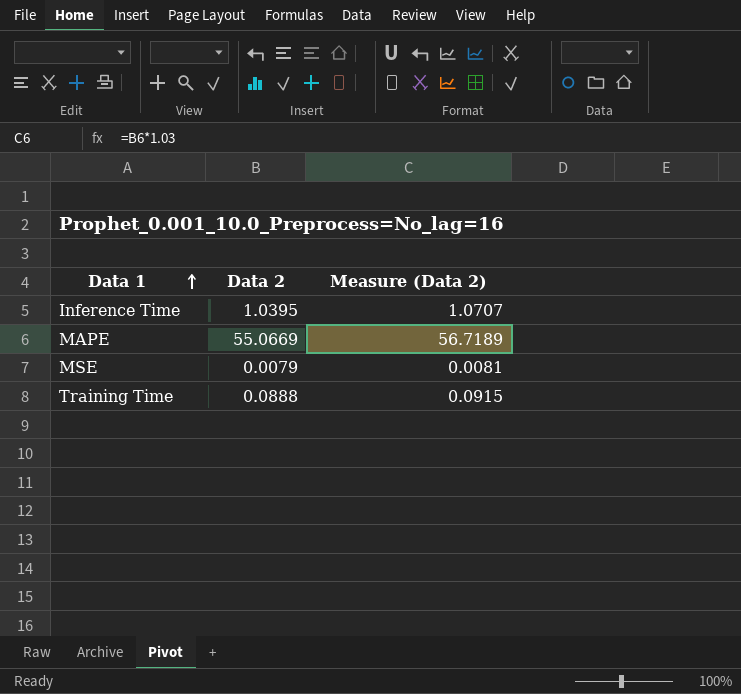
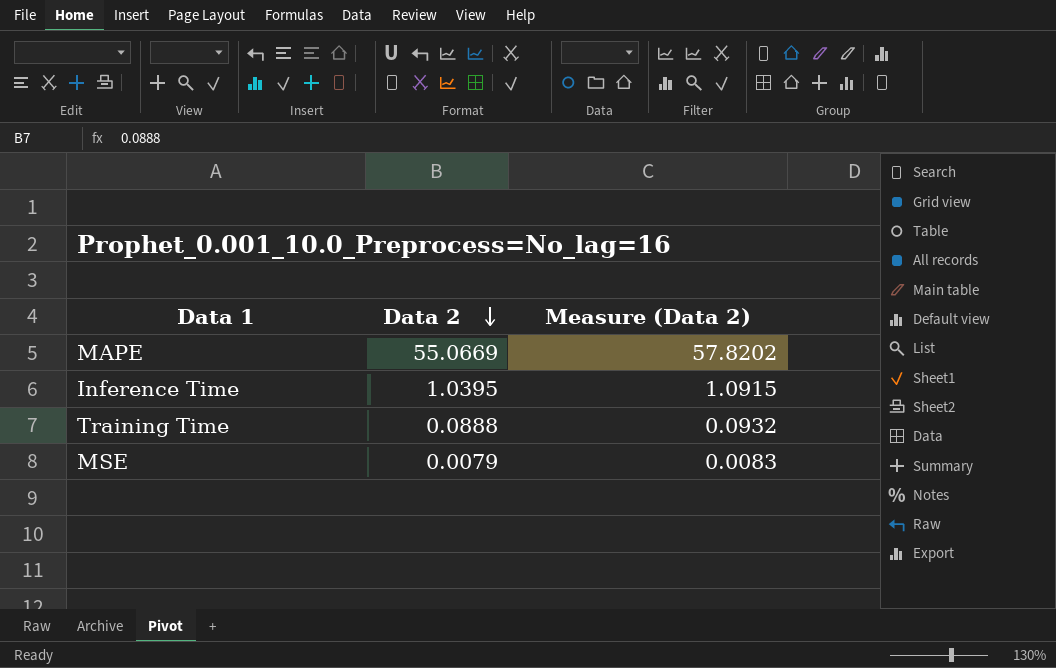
row order: Data 1 ascending -> Data 2 descending
column Measure (Data 2) | formula: [Data 2] * 1.03 -> [Data 2] * 1.05

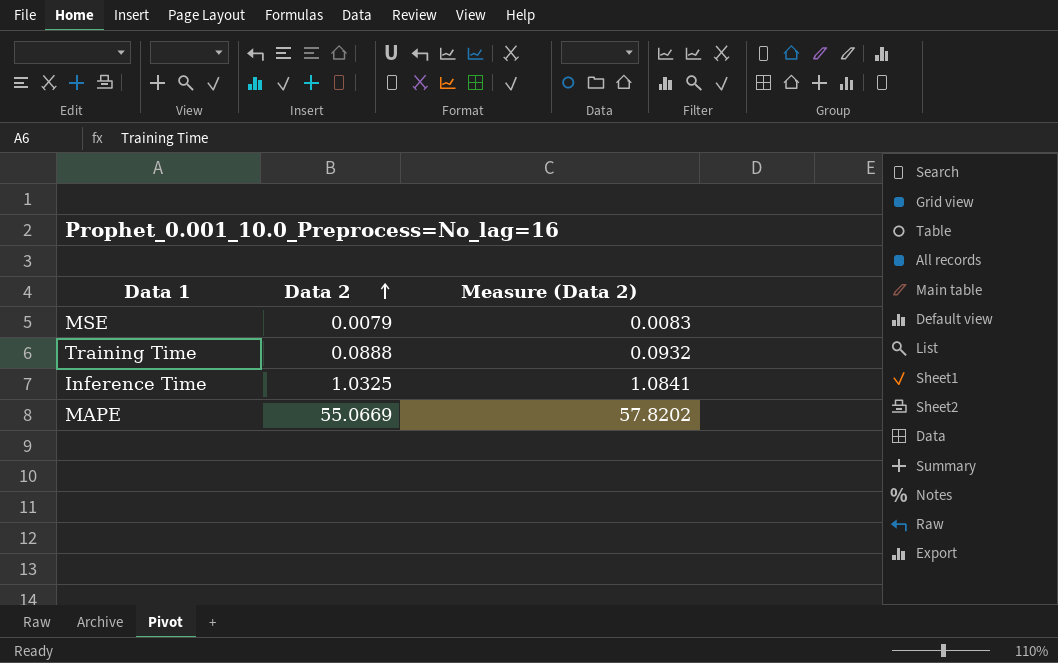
row order: Data 2 descending -> Data 2 ascending
Inference Time | Data 2: 1.0395 -> 1.0325
Inference Time | Measure (Data 2): 1.0915 -> 1.0841

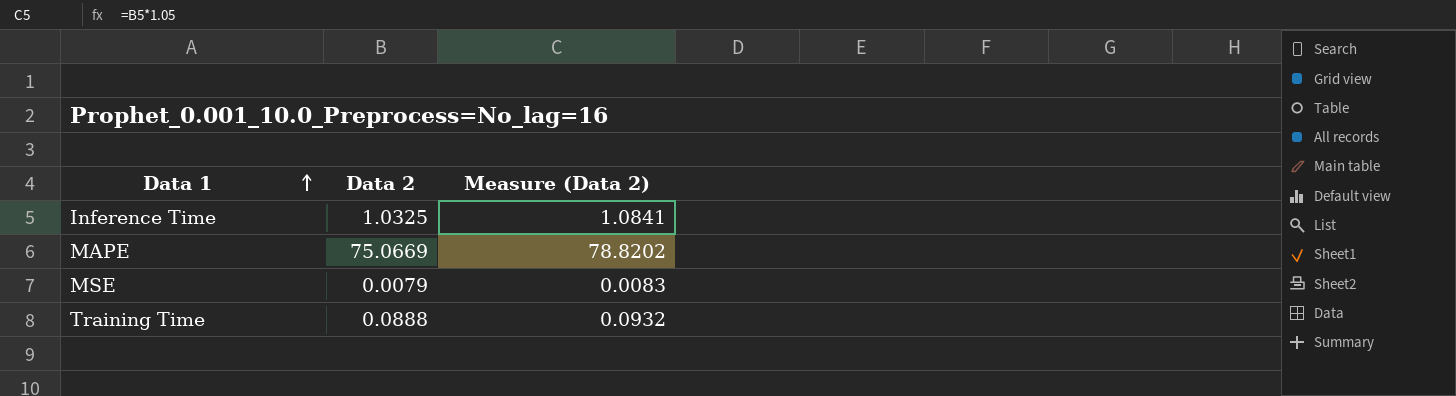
row order: Data 2 ascending -> Data 1 ascending
MAPE | Data 2: 55.0669 -> 75.0669
MAPE | Measure (Data 2): 57.8202 -> 78.8202

